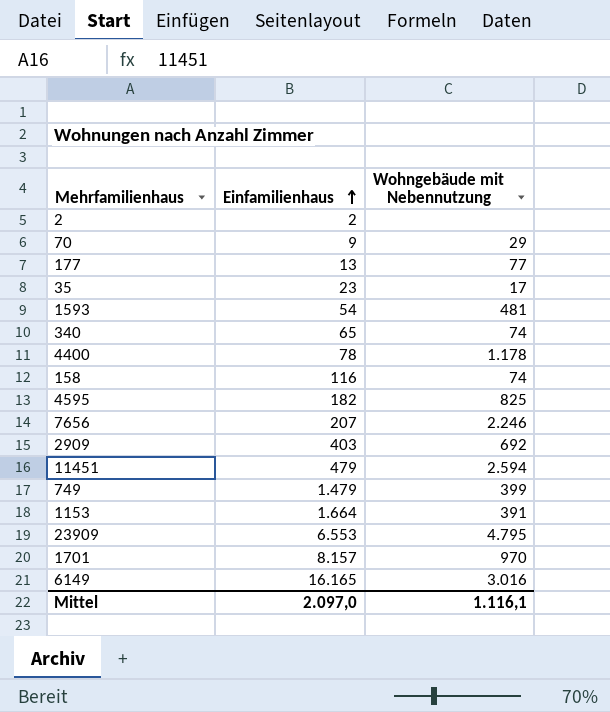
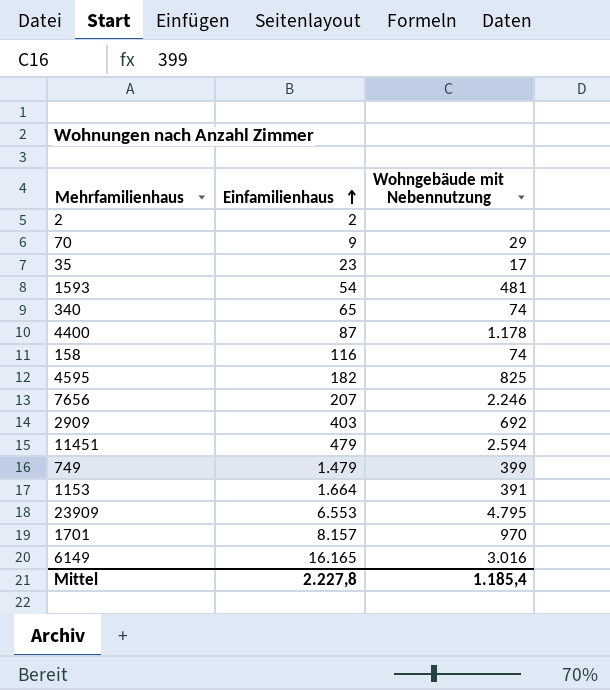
row 177: 13 | 77 -> none
4400 | Einfamilienhaus: 78 -> 87
Mittel | Einfamilienhaus: 2.097,0 -> 2.227,8
Mittel | Wohngebäude mit Nebennutzung: 1.116,1 -> 1.185,4

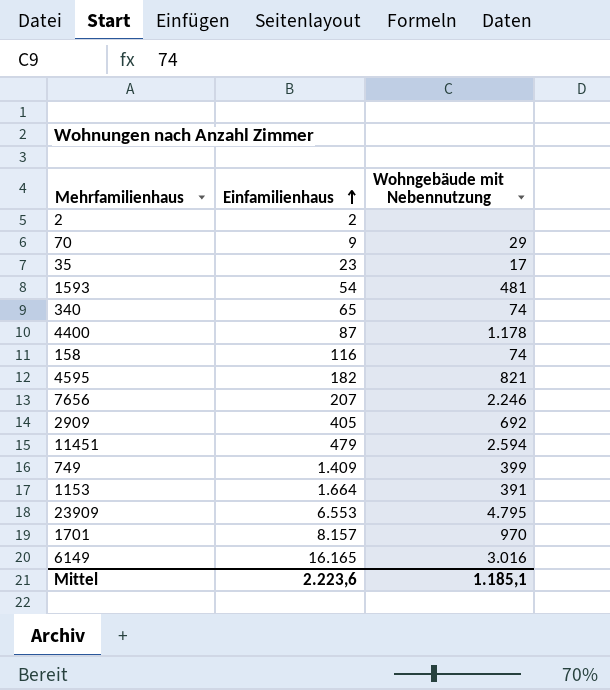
4595 | Wohngebäude mit Nebennutzung: 825 -> 821
2909 | Einfamilienhaus: 403 -> 405
749 | Einfamilienhaus: 1.479 -> 1.409
Mittel | Einfamilienhaus: 2.227,8 -> 2.223,6
Mittel | Wohngebäude mit Nebennutzung: 1.185,4 -> 1.185,1

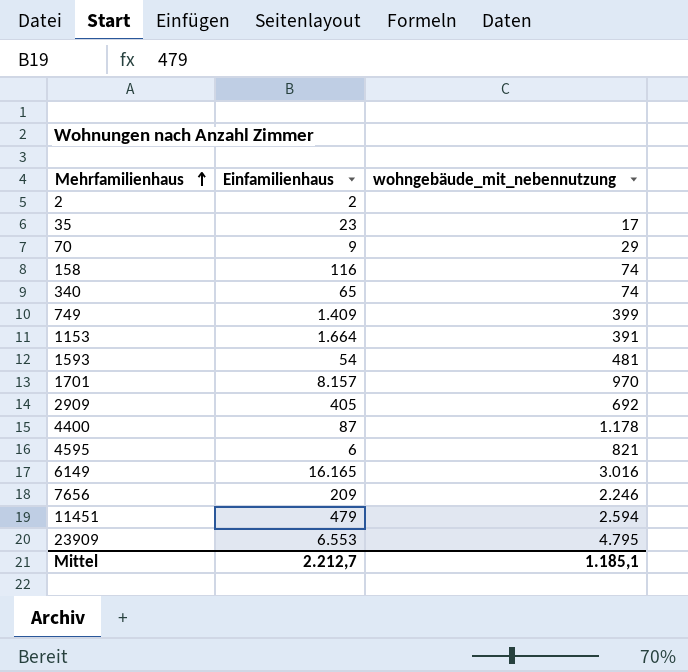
row order: Einfamilienhaus ascending -> Mehrfamilienhaus ascending
column name: Wohngebäude mit Nebennutzung -> wohngebäude_mit_nebennutzung
4595 | Einfamilienhaus: 182 -> 6
7656 | Einfamilienhaus: 207 -> 209
Mittel | Einfamilienhaus: 2.223,6 -> 2.212,7

